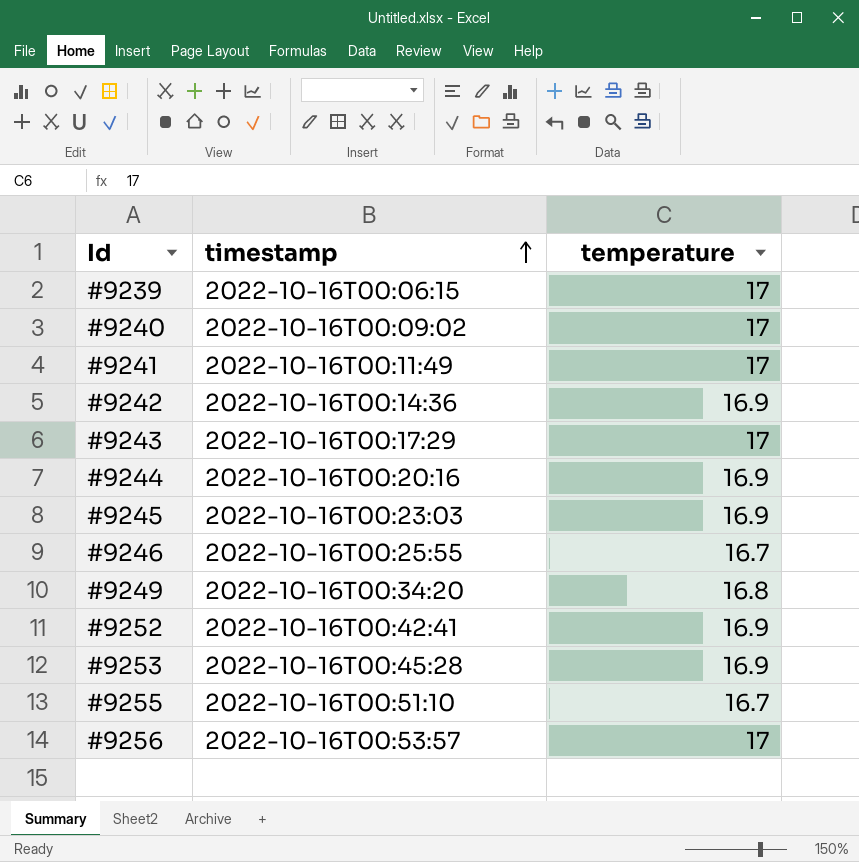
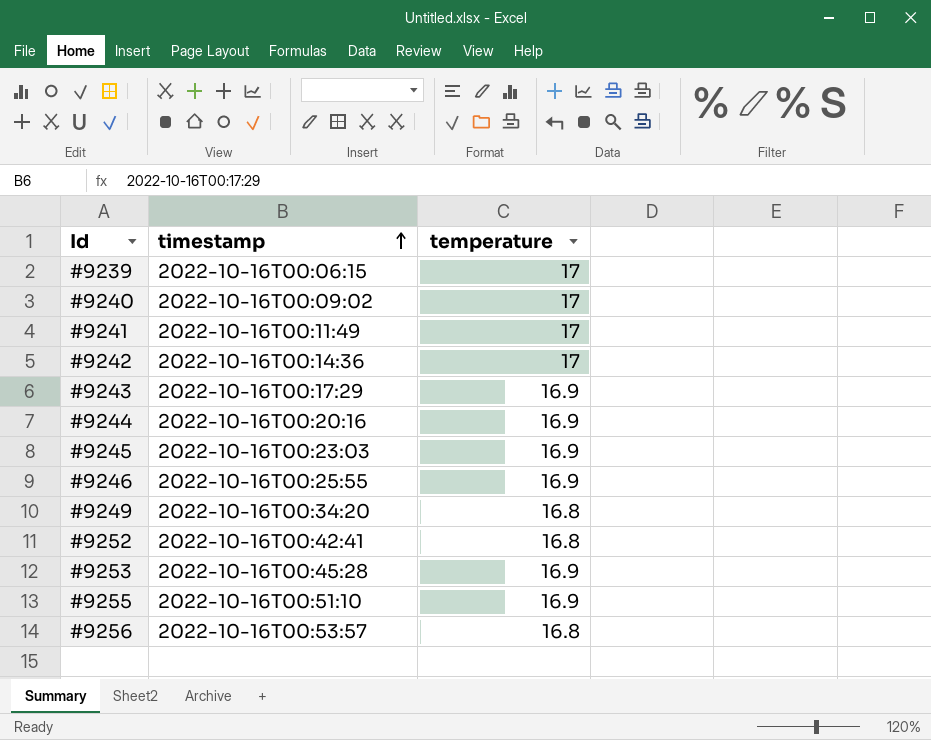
#9242 | temperature: 16.9 -> 17
#9243 | temperature: 17 -> 16.9
#9246 | temperature: 16.7 -> 16.9
#9252 | temperature: 16.9 -> 16.8
#9255 | temperature: 16.7 -> 16.9
#9256 | temperature: 17 -> 16.8

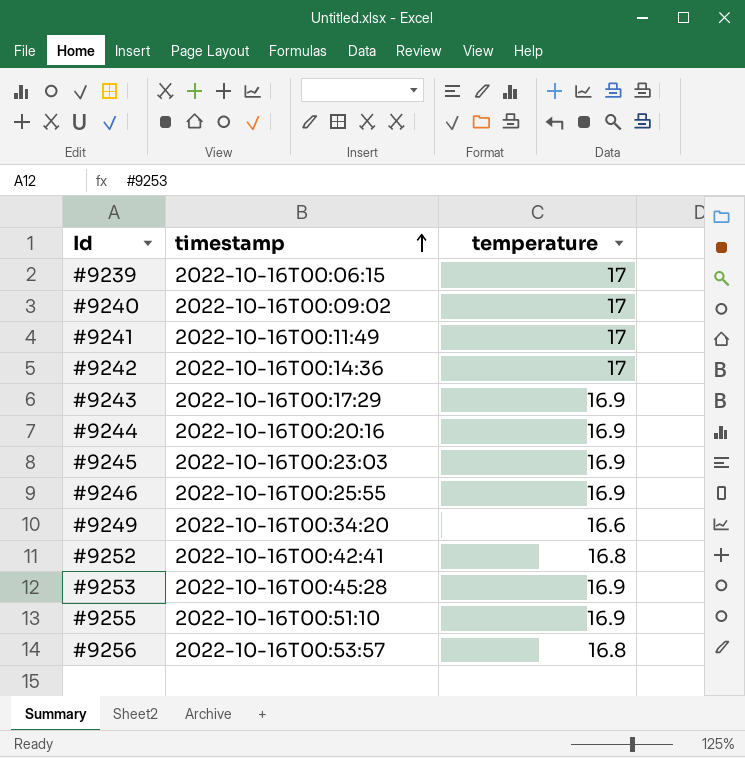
#9249 | temperature: 16.8 -> 16.6

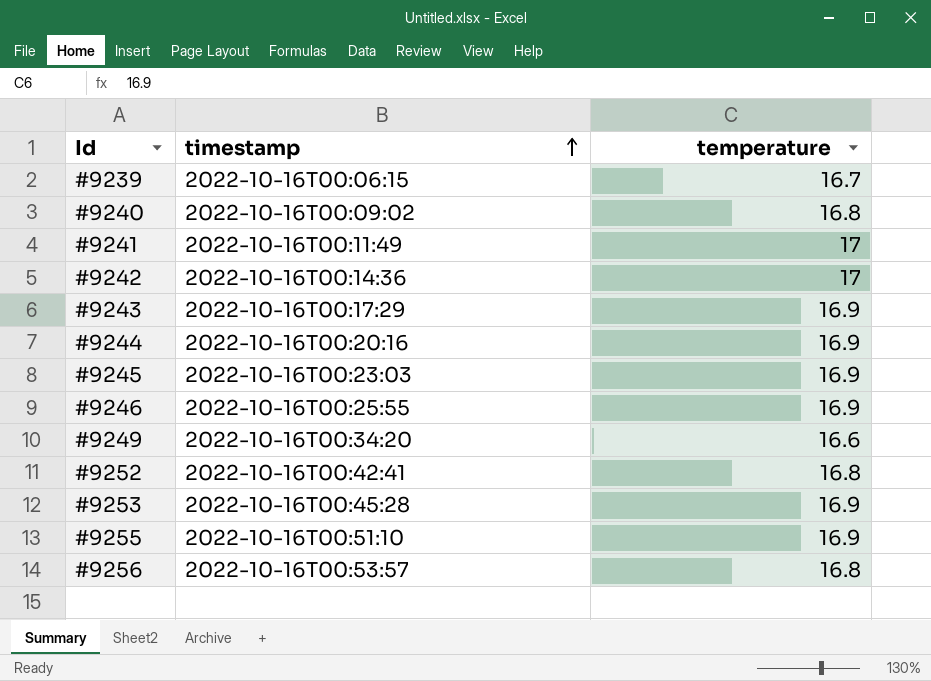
#9239 | temperature: 17 -> 16.7
#9240 | temperature: 17 -> 16.8

